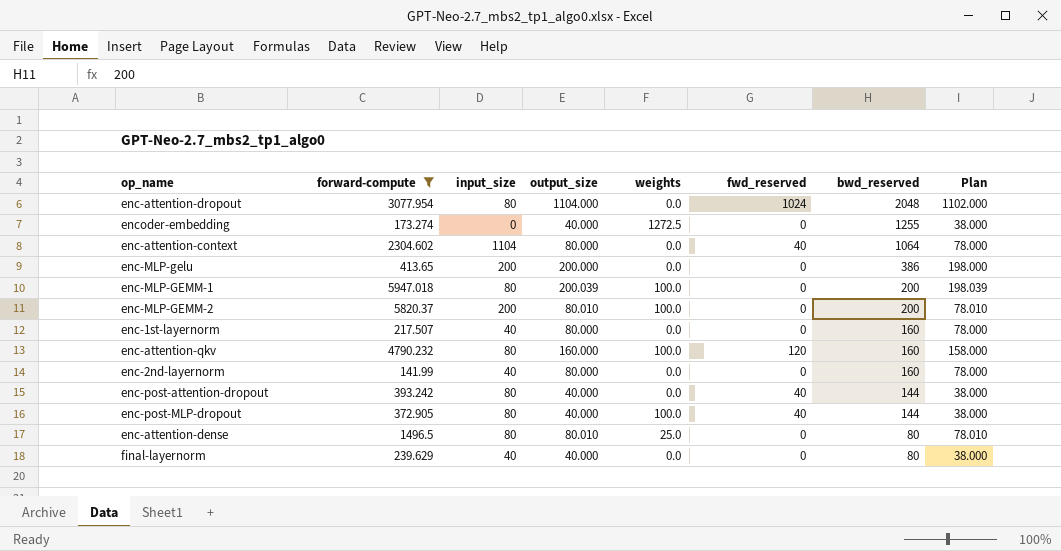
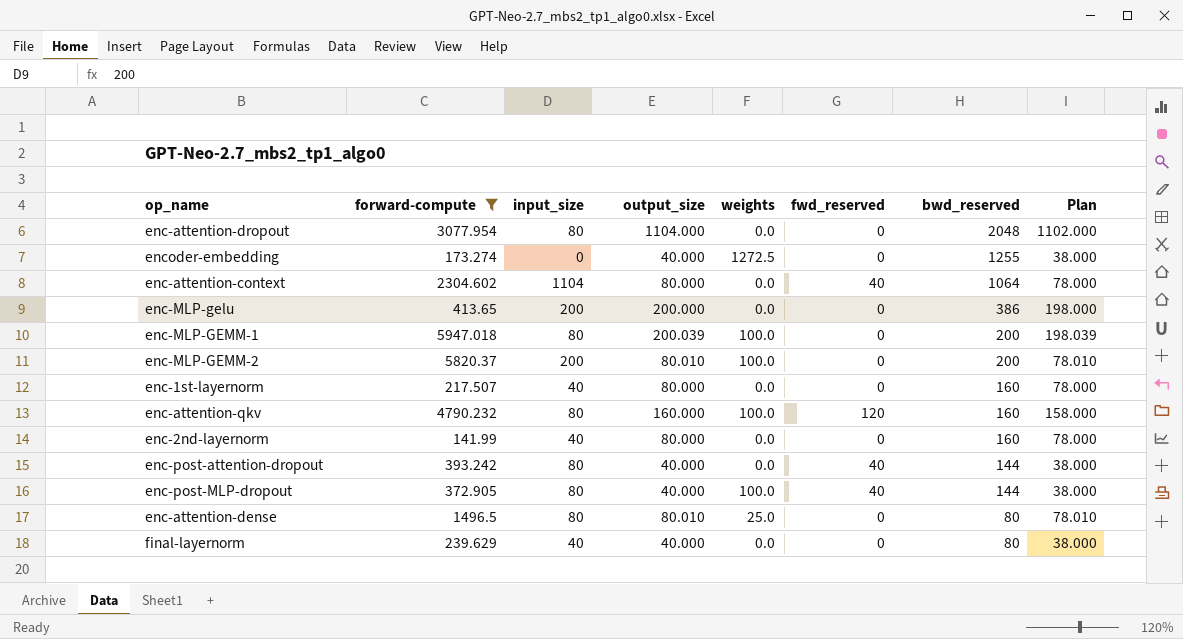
enc-attention-dropout | fwd_reserved: 1024 -> 0

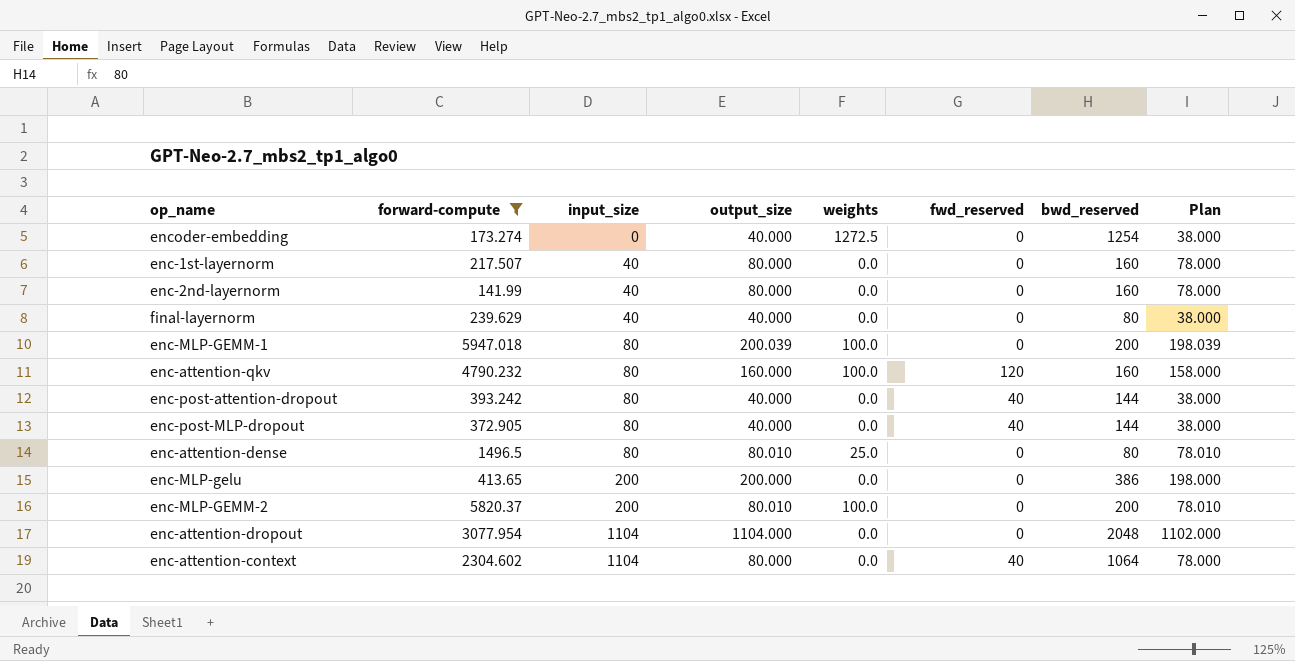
row order: bwd_reserved descending -> input_size ascending
encoder-embedding | bwd_reserved: 1255 -> 1254
enc-post-MLP-dropout | weights: 100.0 -> 0.0
enc-attention-dropout | input_size: 80 -> 1104

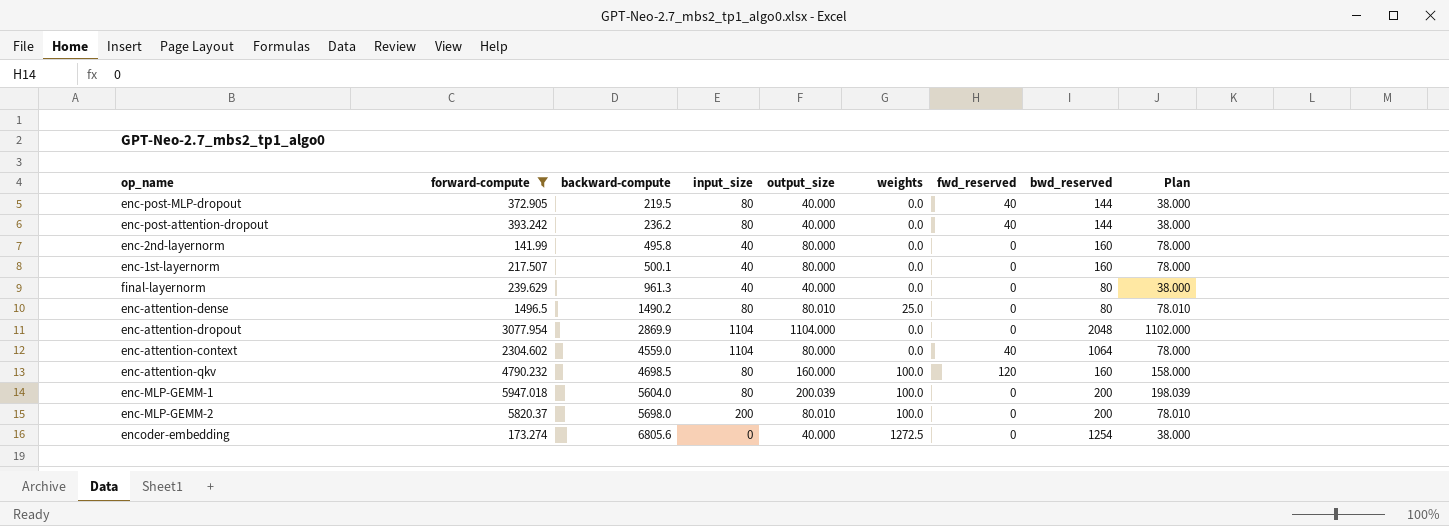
row order: input_size ascending -> backward-compute ascending
column backward-compute | position: none -> 3
row enc-MLP-gelu: 413.65 | 200 | 200.000 | 0.0 | 0 | 386 | 198.000 -> none

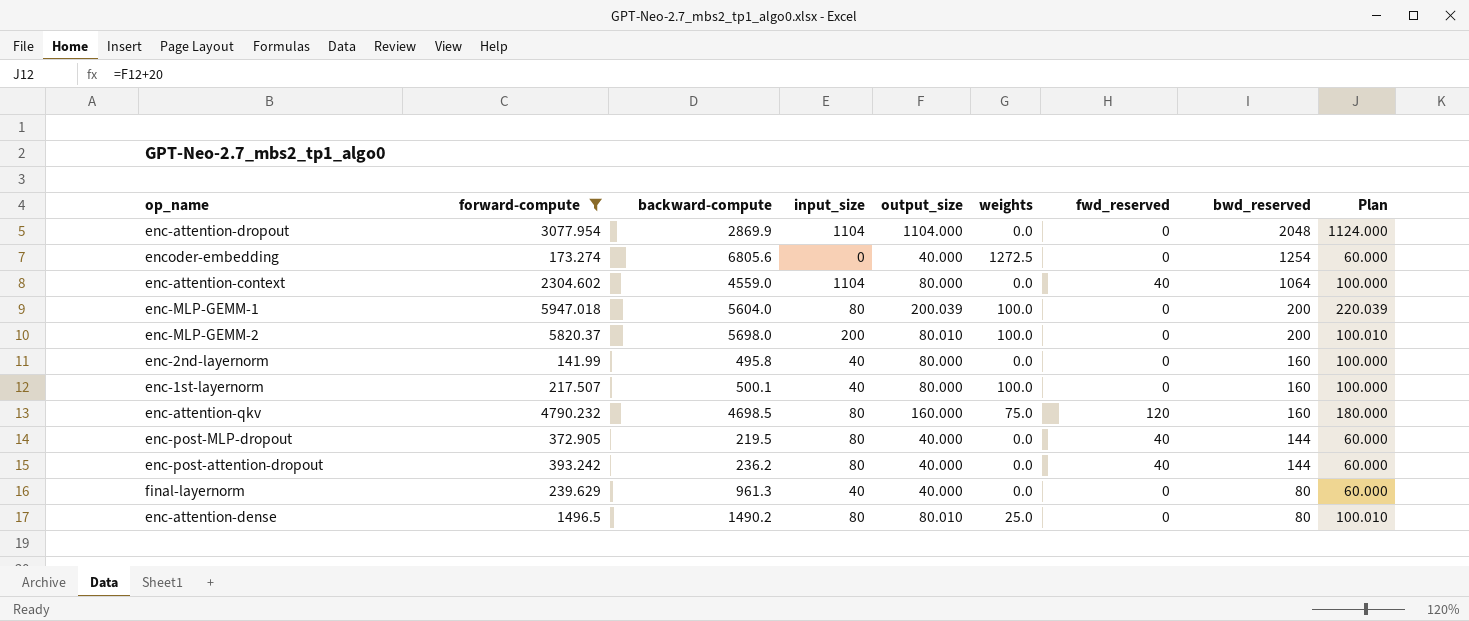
row order: backward-compute ascending -> bwd_reserved descending
column Plan | formula: [output_size] - 2 -> [output_size] + 20
enc-1st-layernorm | weights: 0.0 -> 100.0
enc-attention-qkv | weights: 100.0 -> 75.0

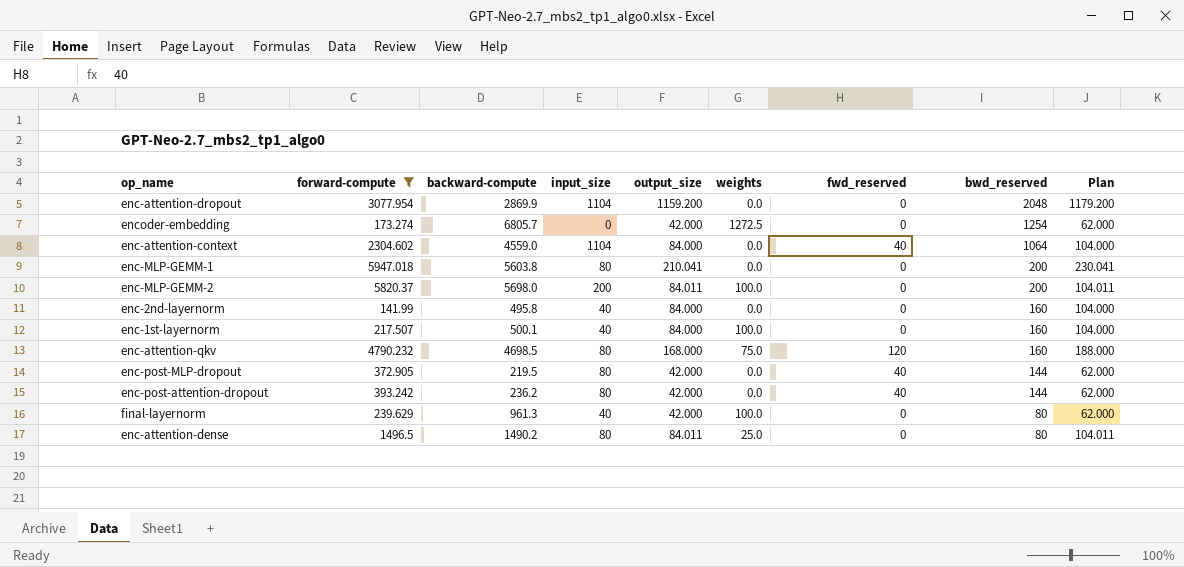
enc-attention-dropout | output_size: 1104.000 -> 1159.200
enc-attention-dropout | Plan: 1124.000 -> 1179.200
encoder-embedding | backward-compute: 6805.6 -> 6805.7
encoder-embedding | output_size: 40.000 -> 42.000
encoder-embedding | Plan: 60.000 -> 62.000
enc-attention-context | output_size: 80.000 -> 84.000
enc-attention-context | Plan: 100.000 -> 104.000
enc-MLP-GEMM-1 | backward-compute: 5604.0 -> 5603.8
enc-MLP-GEMM-1 | output_size: 200.039 -> 210.041
enc-MLP-GEMM-1 | weights: 100.0 -> 0.0
enc-MLP-GEMM-1 | Plan: 220.039 -> 230.041
enc-MLP-GEMM-2 | output_size: 80.010 -> 84.011
enc-MLP-GEMM-2 | Plan: 100.010 -> 104.011
enc-2nd-layernorm | output_size: 80.000 -> 84.000
enc-2nd-layernorm | Plan: 100.000 -> 104.000
enc-1st-layernorm | output_size: 80.000 -> 84.000
enc-1st-layernorm | Plan: 100.000 -> 104.000
enc-attention-qkv | output_size: 160.000 -> 168.000
enc-attention-qkv | Plan: 180.000 -> 188.000
enc-post-MLP-dropout | output_size: 40.000 -> 42.000
enc-post-MLP-dropout | Plan: 60.000 -> 62.000
enc-post-attention-dropout | output_size: 40.000 -> 42.000
enc-post-attention-dropout | Plan: 60.000 -> 62.000
final-layernorm | output_size: 40.000 -> 42.000
final-layernorm | weights: 0.0 -> 100.0
final-layernorm | Plan: 60.000 -> 62.000
enc-attention-dense | output_size: 80.010 -> 84.011
enc-attention-dense | Plan: 100.010 -> 104.011

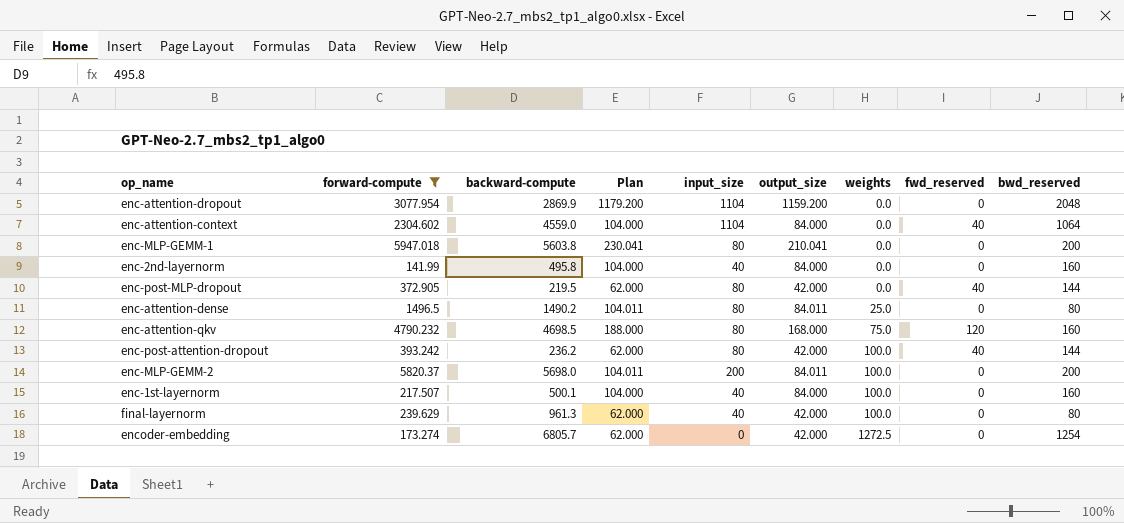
row order: bwd_reserved descending -> weights ascending
column Plan | position: 9 -> 4
enc-post-attention-dropout | weights: 0.0 -> 100.0

